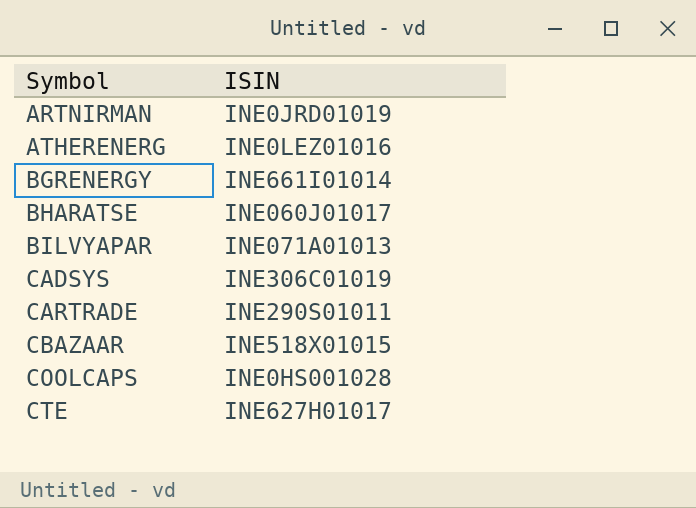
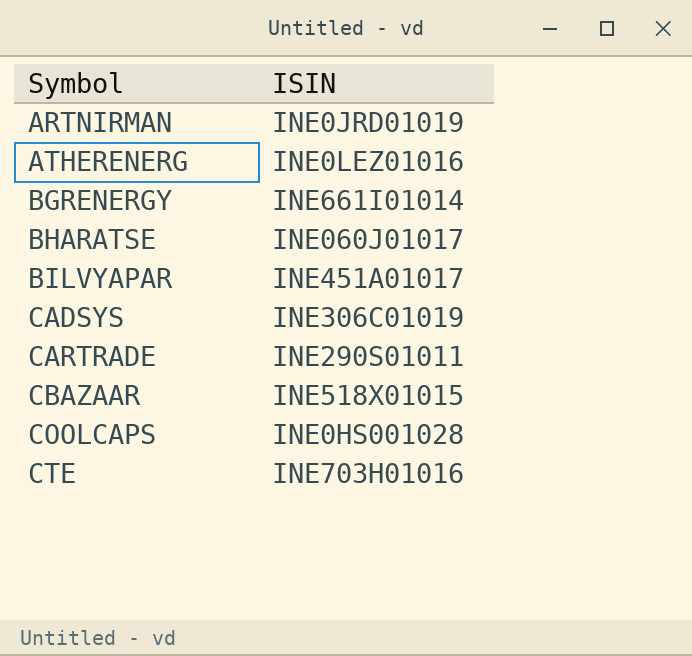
BILVYAPAR | ISIN: INE071A01013 -> INE451A01017
CTE | ISIN: INE627H01017 -> INE703H01016

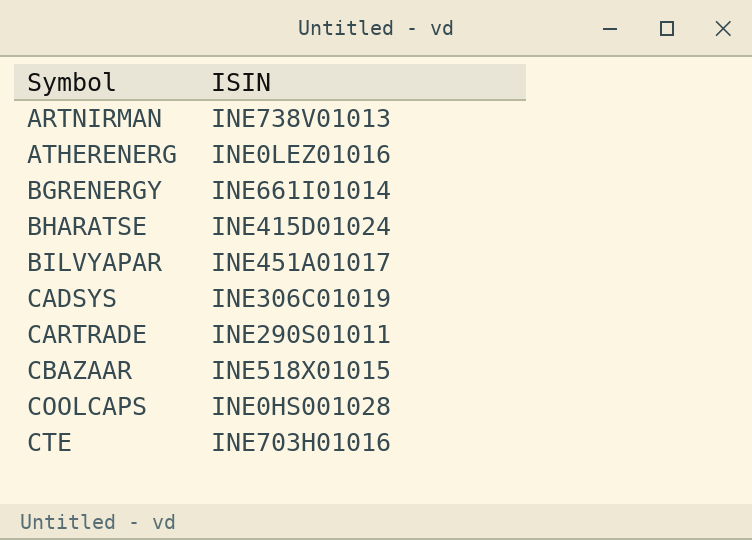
ARTNIRMAN | ISIN: INE0JRD01019 -> INE738V01013
BHARATSE | ISIN: INE060J01017 -> INE415D01024

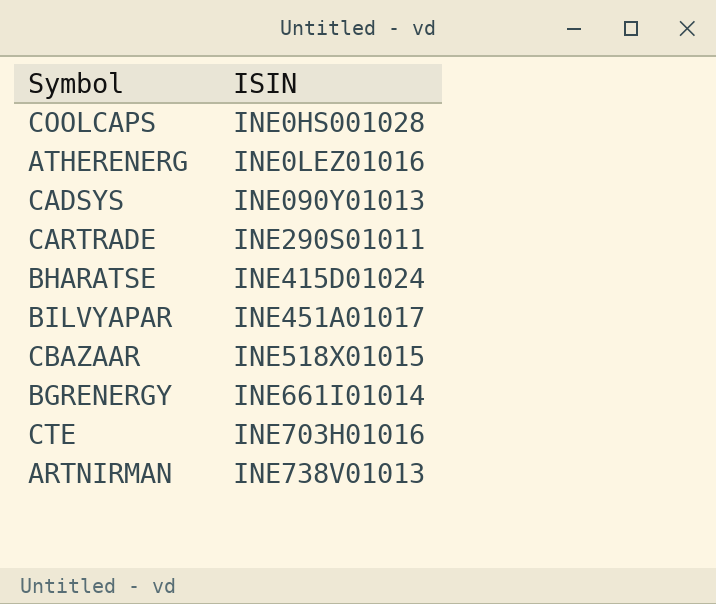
row order: Symbol ascending -> ISIN ascending
CADSYS | ISIN: INE306C01019 -> INE090Y01013

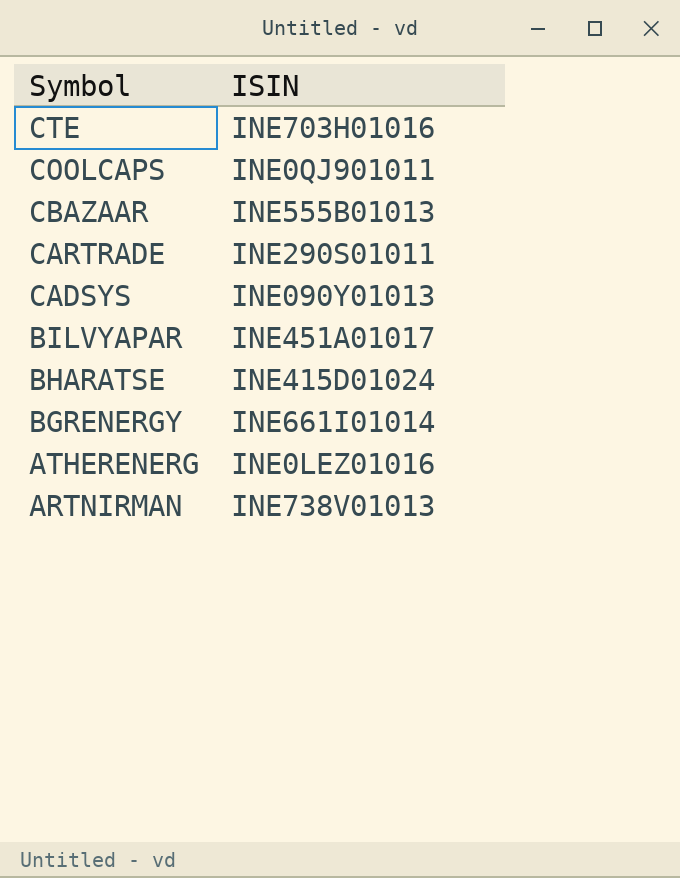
row order: ISIN ascending -> Symbol descending
COOLCAPS | ISIN: INE0HS001028 -> INE0QJ901011
CBAZAAR | ISIN: INE518X01015 -> INE555B01013

